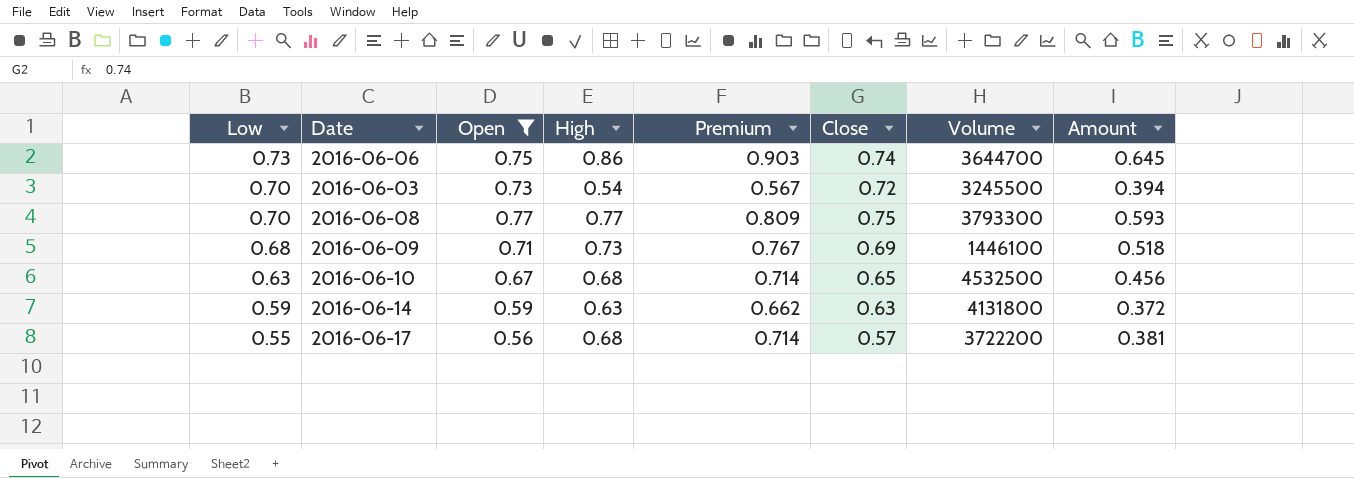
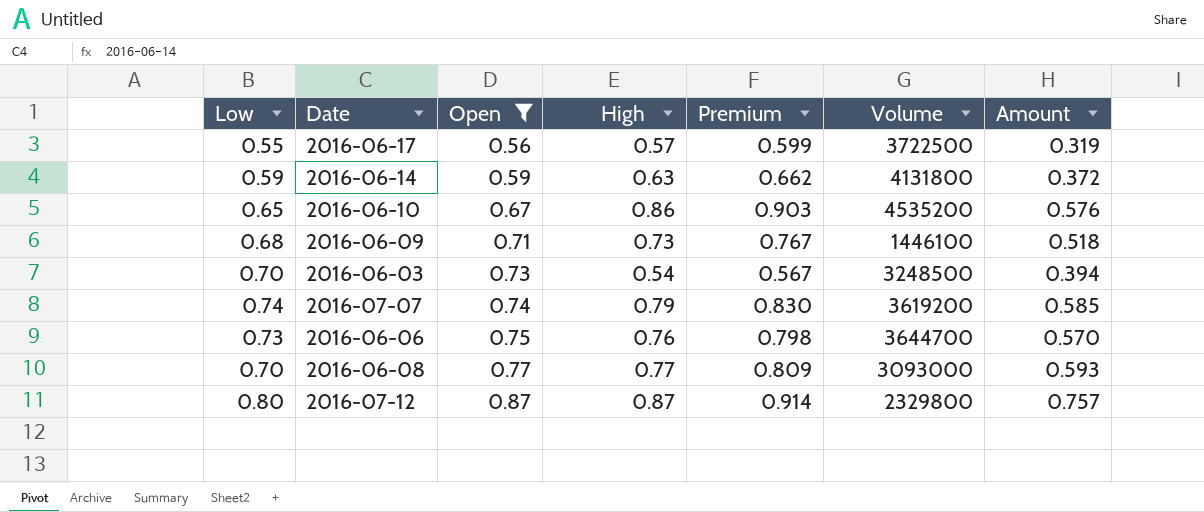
row order: Low descending -> Open ascending
column Close | position: 6 -> none
2016-06-17 | High: 0.68 -> 0.57
2016-06-17 | Premium: 0.714 -> 0.599
2016-06-17 | Volume: 3722200 -> 3722500
2016-06-17 | Amount: 0.381 -> 0.319
2016-06-10 | Low: 0.63 -> 0.65
2016-06-10 | High: 0.68 -> 0.86
2016-06-10 | Premium: 0.714 -> 0.903
2016-06-10 | Volume: 4532500 -> 4535200
2016-06-10 | Amount: 0.456 -> 0.576
2016-06-03 | Volume: 3245500 -> 3248500
row 2016-07-07: none -> 0.74 | 0.74 | 0.79 | 0.830 | 3619200 | 0.585
2016-06-06 | High: 0.86 -> 0.76
2016-06-06 | Premium: 0.903 -> 0.798
2016-06-06 | Amount: 0.645 -> 0.570
2016-06-08 | Volume: 3793300 -> 3093000
row 2016-07-12: none -> 0.80 | 0.87 | 0.87 | 0.914 | 2329800 | 0.757

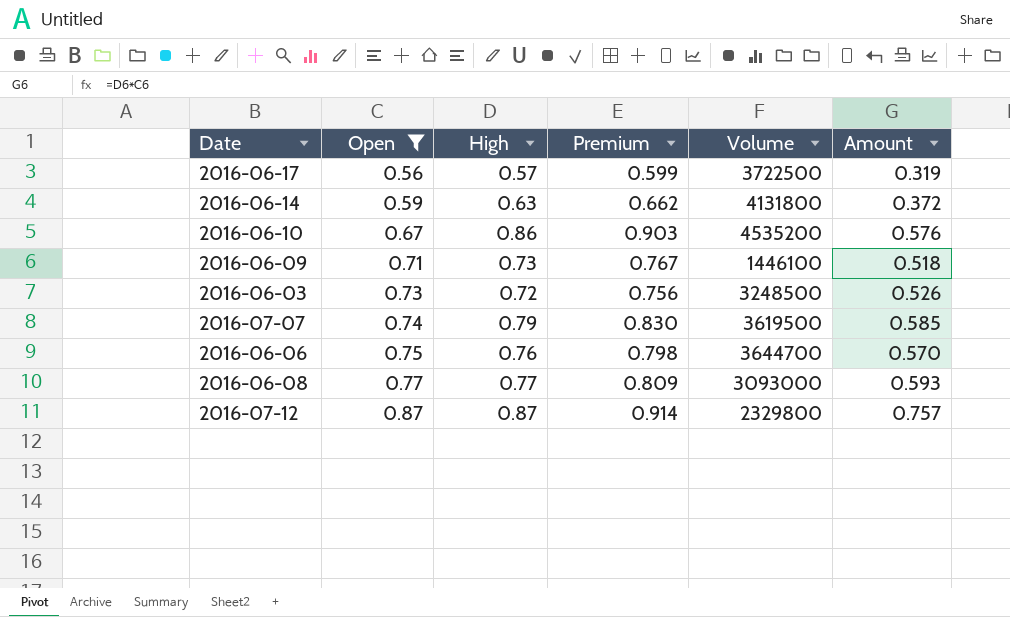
column Low | position: 1 -> none
2016-06-03 | High: 0.54 -> 0.72
2016-06-03 | Premium: 0.567 -> 0.756
2016-06-03 | Amount: 0.394 -> 0.526
2016-07-07 | Volume: 3619200 -> 3619500

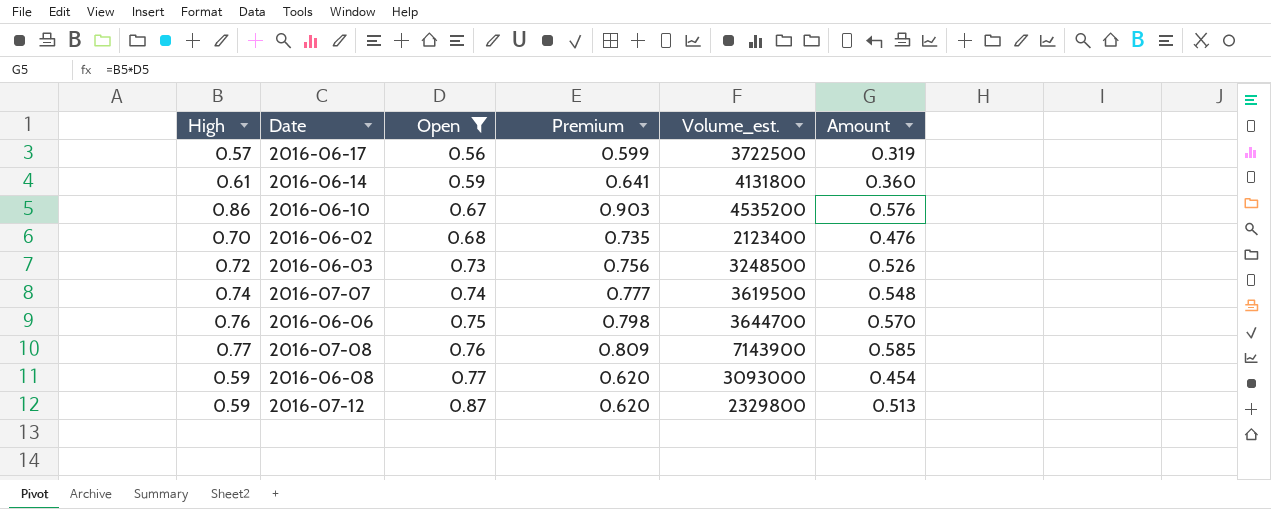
column High | position: 3 -> 1
column name: Volume -> Volume_est.
row 2016-06-09: 0.71 | 0.73 | 0.767 | 1446100 | 0.518 -> none
2016-06-14 | High: 0.63 -> 0.61
2016-06-14 | Premium: 0.662 -> 0.641
2016-06-14 | Amount: 0.372 -> 0.360
row 2016-06-02: none -> 0.70 | 0.68 | 0.735 | 2123400 | 0.476
2016-07-07 | High: 0.79 -> 0.74
2016-07-07 | Premium: 0.830 -> 0.777
2016-07-07 | Amount: 0.585 -> 0.548
row 2016-07-08: none -> 0.77 | 0.76 | 0.809 | 7143900 | 0.585
2016-06-08 | High: 0.77 -> 0.59
2016-06-08 | Premium: 0.809 -> 0.620
2016-06-08 | Amount: 0.593 -> 0.454
2016-07-12 | High: 0.87 -> 0.59
2016-07-12 | Premium: 0.914 -> 0.620
2016-07-12 | Amount: 0.757 -> 0.513

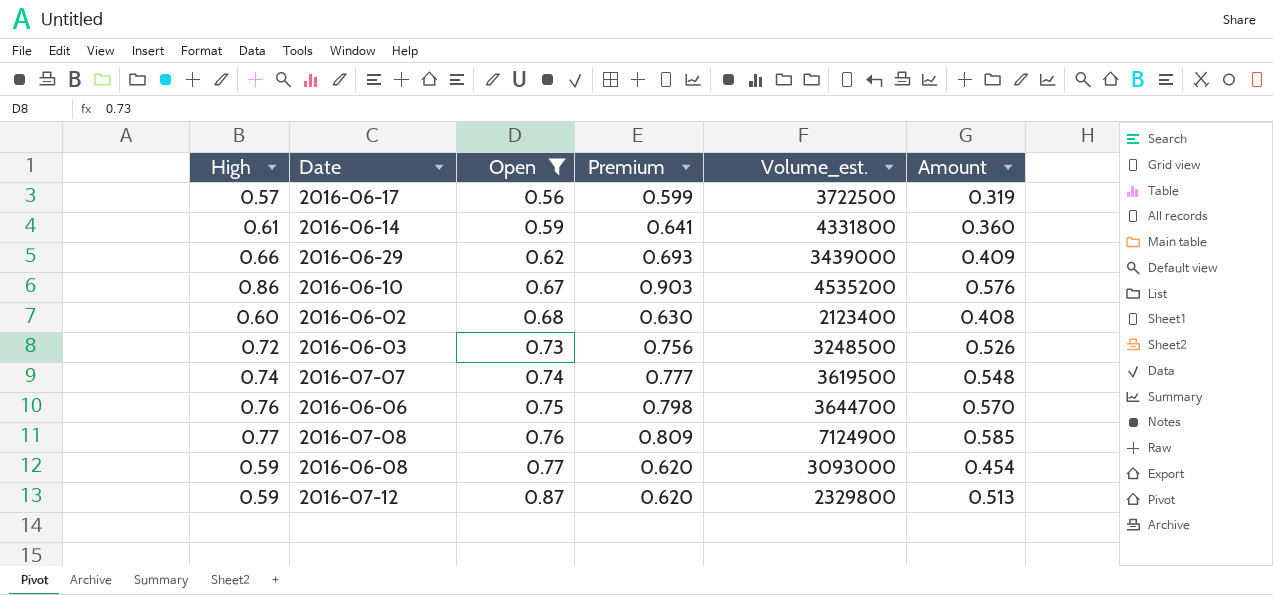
2016-06-14 | Volume_est.: 4131800 -> 4331800
row 2016-06-29: none -> 0.66 | 0.62 | 0.693 | 3439000 | 0.409
2016-06-02 | High: 0.70 -> 0.60
2016-06-02 | Premium: 0.735 -> 0.630
2016-06-02 | Amount: 0.476 -> 0.408
2016-07-08 | Volume_est.: 7143900 -> 7124900

